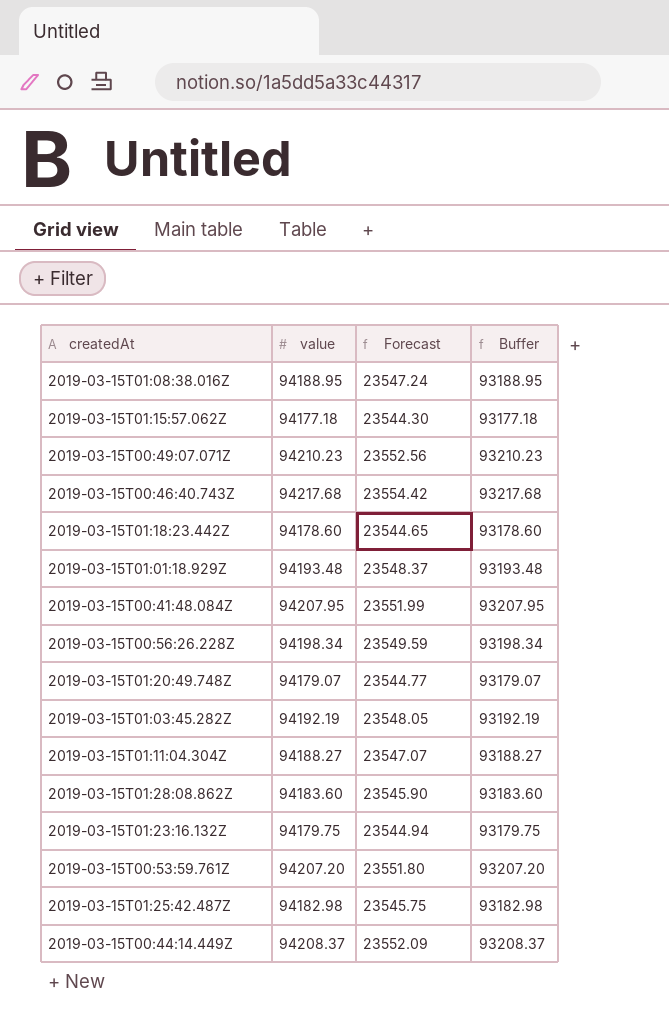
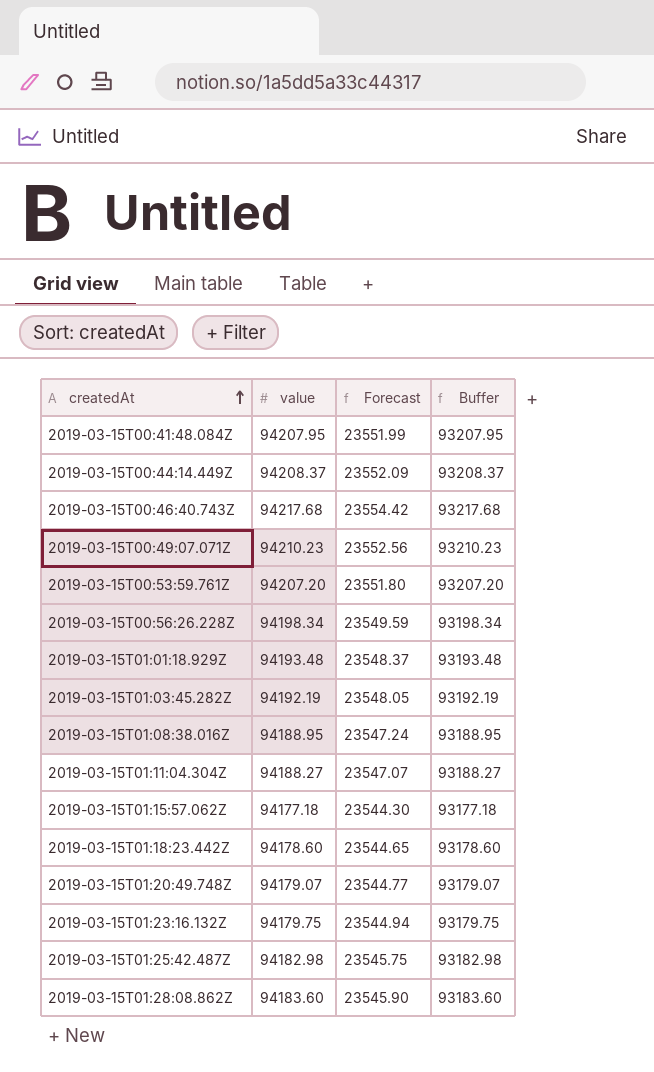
row order: none -> createdAt ascending

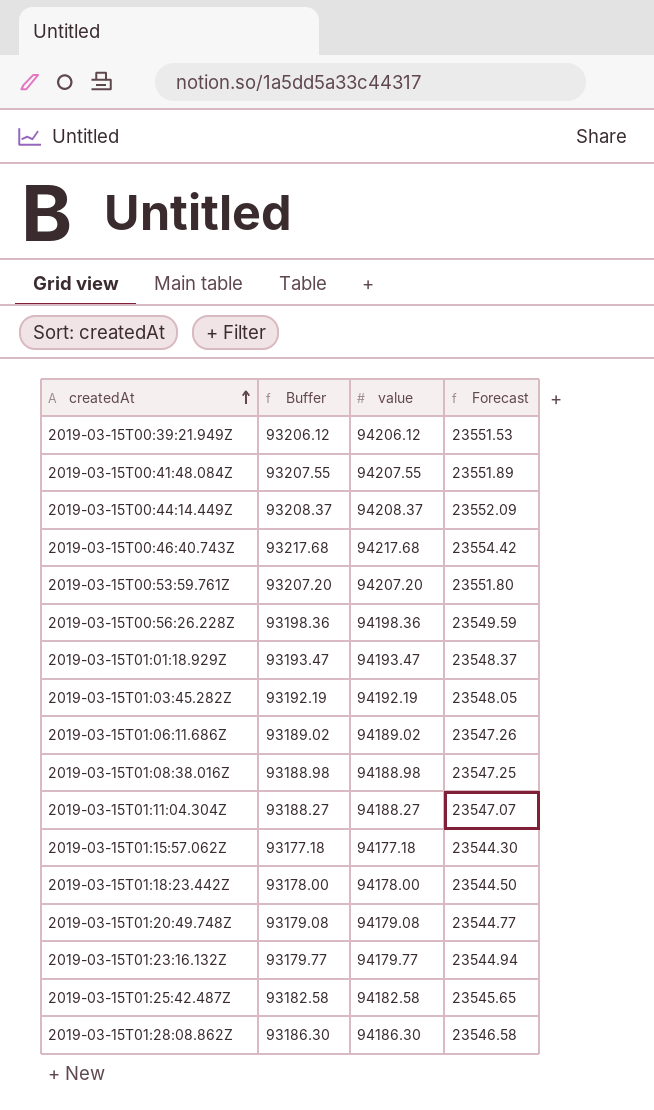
column Buffer | position: 4 -> 2
row 2019-03-15T00:49:07.071Z: 94210.23 | 23552.56 | 93210.23 -> none
row 2019-03-15T00:39:21.949Z: none -> 93206.12 | 94206.12 | 23551.53
2019-03-15T00:41:48.084Z | Buffer: 93207.95 -> 93207.55
2019-03-15T00:41:48.084Z | value: 94207.95 -> 94207.55
2019-03-15T00:41:48.084Z | Forecast: 23551.99 -> 23551.89
2019-03-15T00:56:26.228Z | Buffer: 93198.34 -> 93198.36
2019-03-15T00:56:26.228Z | value: 94198.34 -> 94198.36
2019-03-15T01:01:18.929Z | Buffer: 93193.48 -> 93193.47
2019-03-15T01:01:18.929Z | value: 94193.48 -> 94193.47
row 2019-03-15T01:06:11.686Z: none -> 93189.02 | 94189.02 | 23547.26
2019-03-15T01:08:38.016Z | Buffer: 93188.95 -> 93188.98
2019-03-15T01:08:38.016Z | value: 94188.95 -> 94188.98
2019-03-15T01:08:38.016Z | Forecast: 23547.24 -> 23547.25
2019-03-15T01:18:23.442Z | Buffer: 93178.60 -> 93178.00
2019-03-15T01:18:23.442Z | value: 94178.60 -> 94178.00
2019-03-15T01:18:23.442Z | Forecast: 23544.65 -> 23544.50
2019-03-15T01:20:49.748Z | Buffer: 93179.07 -> 93179.08
2019-03-15T01:20:49.748Z | value: 94179.07 -> 94179.08
2019-03-15T01:23:16.132Z | Buffer: 93179.75 -> 93179.77
2019-03-15T01:23:16.132Z | value: 94179.75 -> 94179.77
2019-03-15T01:25:42.487Z | Buffer: 93182.98 -> 93182.58
2019-03-15T01:25:42.487Z | value: 94182.98 -> 94182.58
2019-03-15T01:25:42.487Z | Forecast: 23545.75 -> 23545.65
2019-03-15T01:28:08.862Z | Buffer: 93183.60 -> 93186.30
2019-03-15T01:28:08.862Z | value: 94183.60 -> 94186.30
2019-03-15T01:28:08.862Z | Forecast: 23545.90 -> 23546.58

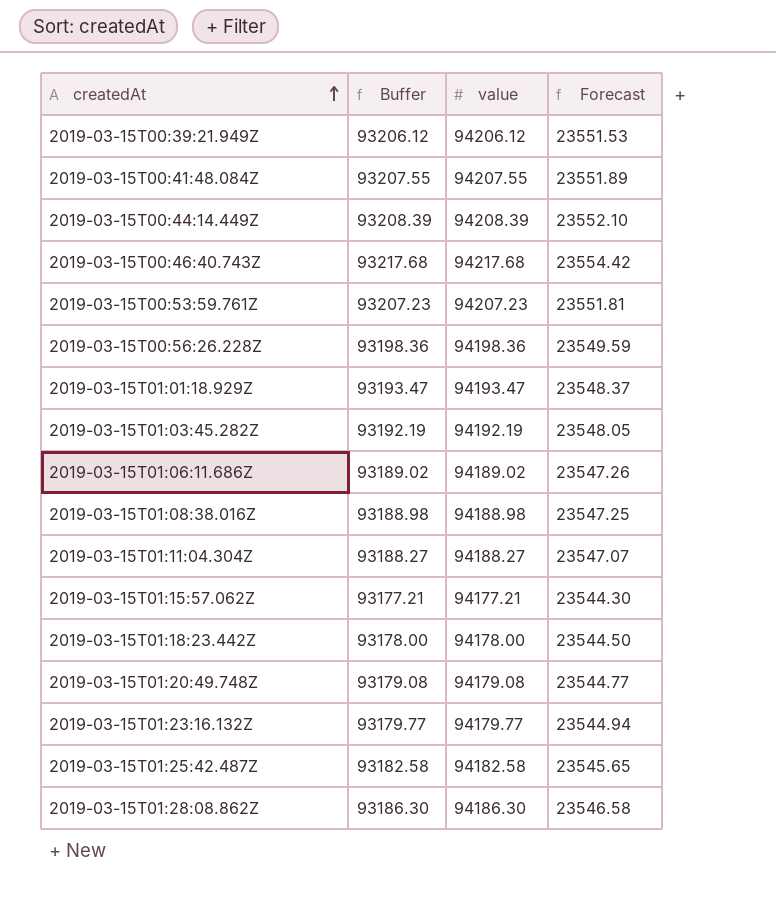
2019-03-15T00:44:14.449Z | Buffer: 93208.37 -> 93208.39
2019-03-15T00:44:14.449Z | value: 94208.37 -> 94208.39
2019-03-15T00:44:14.449Z | Forecast: 23552.09 -> 23552.10
2019-03-15T00:53:59.761Z | Buffer: 93207.20 -> 93207.23
2019-03-15T00:53:59.761Z | value: 94207.20 -> 94207.23
2019-03-15T00:53:59.761Z | Forecast: 23551.80 -> 23551.81
2019-03-15T01:15:57.062Z | Buffer: 93177.18 -> 93177.21
2019-03-15T01:15:57.062Z | value: 94177.18 -> 94177.21

